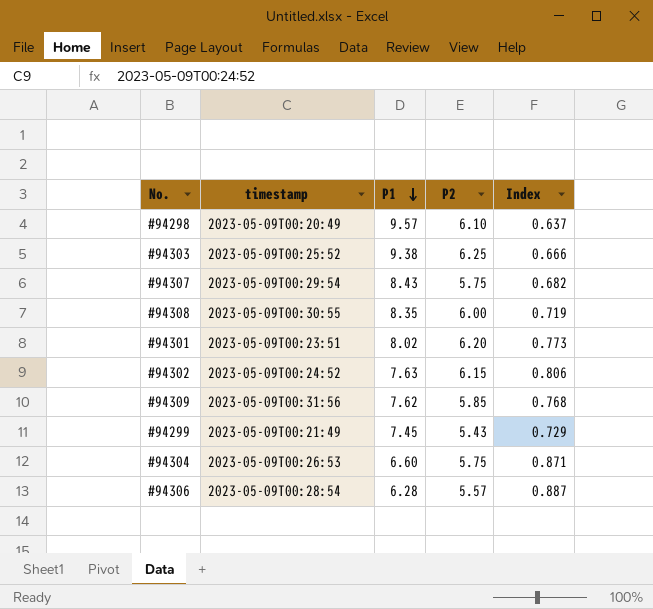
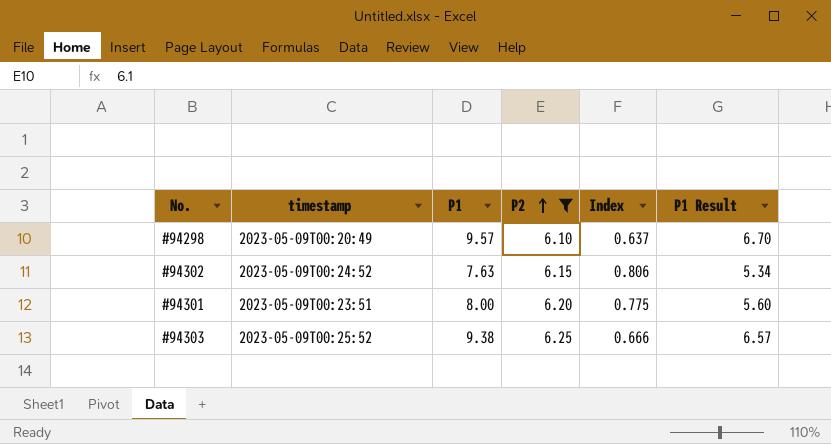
filter: none -> P2 >= 6.10
row order: P1 descending -> P2 ascending
column P1 Result | formula: none -> [P1] * 0.7
#94301 | P1: 8.02 -> 8.00
#94301 | Index: 0.773 -> 0.775

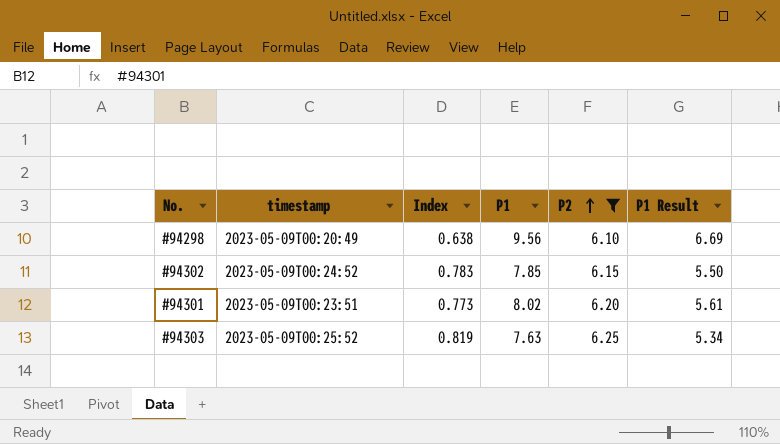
column Index | position: 5 -> 3
#94298 | Index: 0.637 -> 0.638
#94298 | P1: 9.57 -> 9.56
#94298 | P1 Result: 6.70 -> 6.69
#94302 | Index: 0.806 -> 0.783
#94302 | P1: 7.63 -> 7.85
#94302 | P1 Result: 5.34 -> 5.50
#94301 | Index: 0.775 -> 0.773
#94301 | P1: 8.00 -> 8.02
#94301 | P1 Result: 5.60 -> 5.61
#94303 | Index: 0.666 -> 0.819
#94303 | P1: 9.38 -> 7.63
#94303 | P1 Result: 6.57 -> 5.34

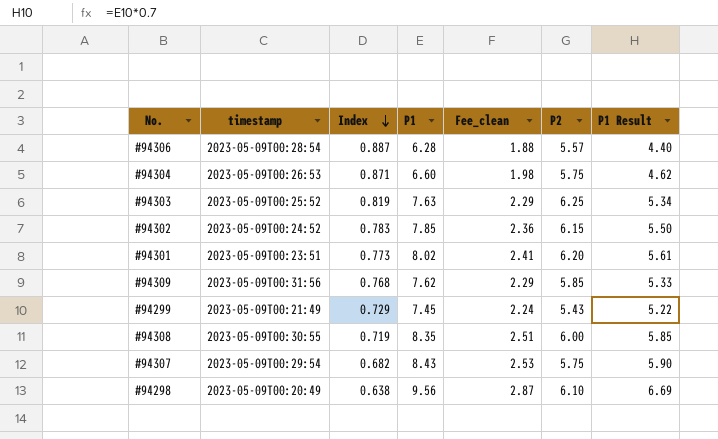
filter: P2 >= 6.10 -> none
row order: P2 ascending -> Index descending
column Fee_clean | formula: none -> [P1] * 0.3

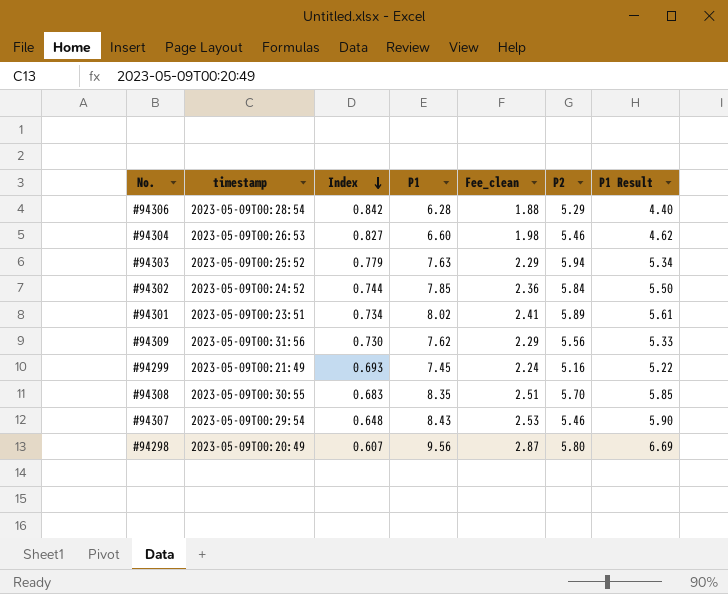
#94306 | Index: 0.887 -> 0.842
#94306 | P2: 5.57 -> 5.29
#94304 | Index: 0.871 -> 0.827
#94304 | P2: 5.75 -> 5.46
#94303 | Index: 0.819 -> 0.779
#94303 | P2: 6.25 -> 5.94
#94302 | Index: 0.783 -> 0.744
#94302 | P2: 6.15 -> 5.84
#94301 | Index: 0.773 -> 0.734
#94301 | P2: 6.20 -> 5.89
#94309 | Index: 0.768 -> 0.730
#94309 | P2: 5.85 -> 5.56
#94299 | Index: 0.729 -> 0.693
#94299 | P2: 5.43 -> 5.16
#94308 | Index: 0.719 -> 0.683
#94308 | P2: 6.00 -> 5.70
#94307 | Index: 0.682 -> 0.648
#94307 | P2: 5.75 -> 5.46
#94298 | Index: 0.638 -> 0.607
#94298 | P2: 6.10 -> 5.80

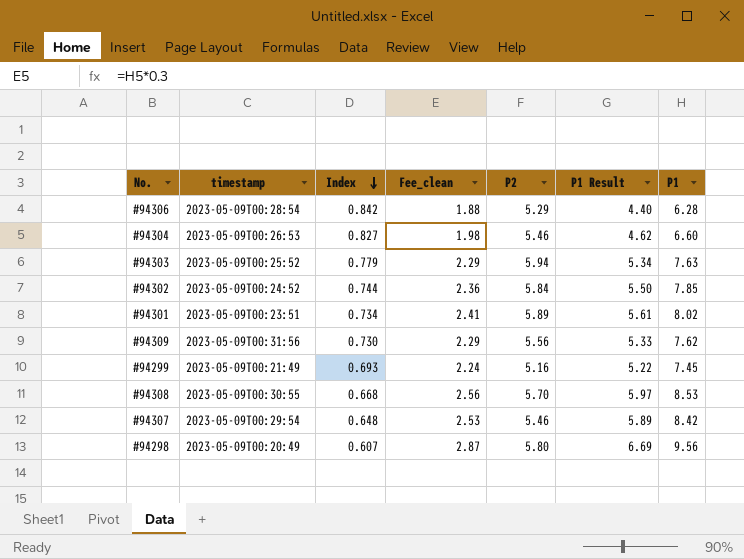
column P1 | position: 4 -> 7
#94308 | Index: 0.683 -> 0.668
#94308 | Fee_clean: 2.51 -> 2.56
#94308 | P1 Result: 5.85 -> 5.97
#94308 | P1: 8.35 -> 8.53
#94307 | P1 Result: 5.90 -> 5.89
#94307 | P1: 8.43 -> 8.42

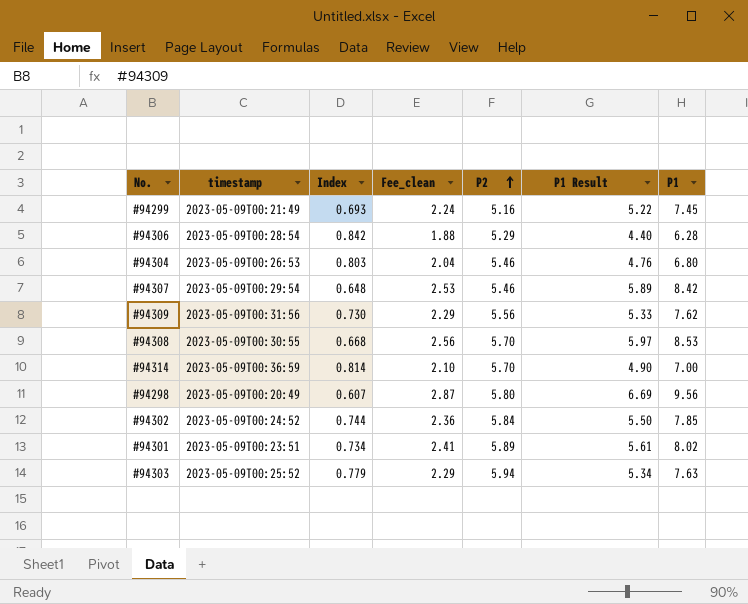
row order: Index descending -> P2 ascending
#94304 | Index: 0.827 -> 0.803
#94304 | Fee_clean: 1.98 -> 2.04
#94304 | P1 Result: 4.62 -> 4.76
#94304 | P1: 6.60 -> 6.80
row #94314: none -> 2023-05-09T00:36:59 | 0.814 | 2.10 | 5.70 | 4.90 | 7.00

